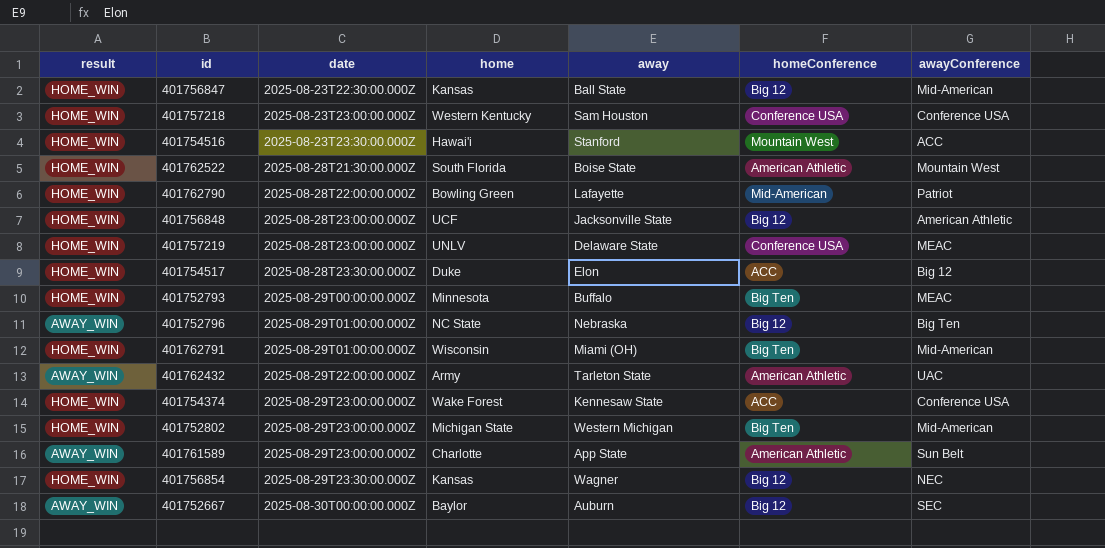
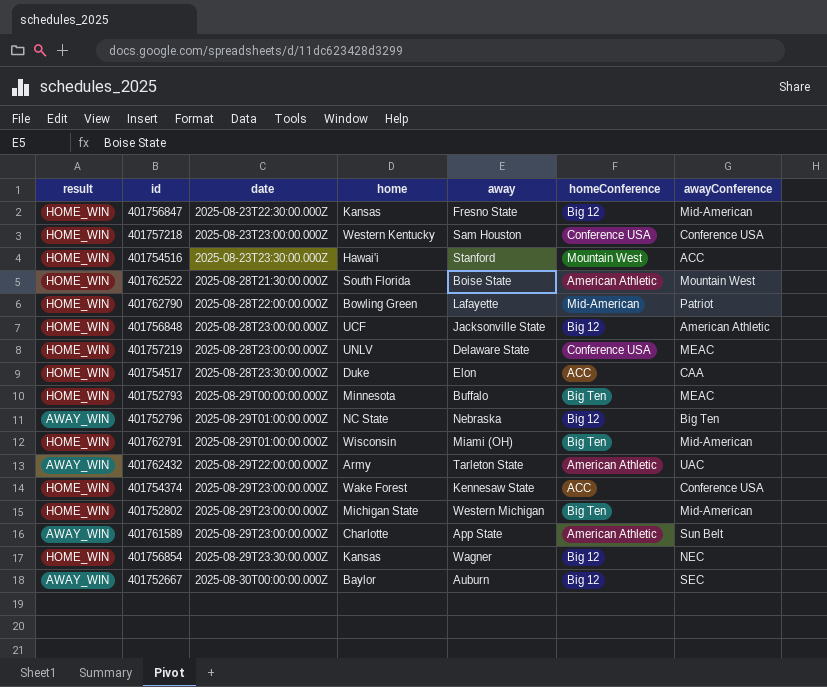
401756847 | away: Ball State -> Fresno State
401754517 | awayConference: Big 12 -> CAA

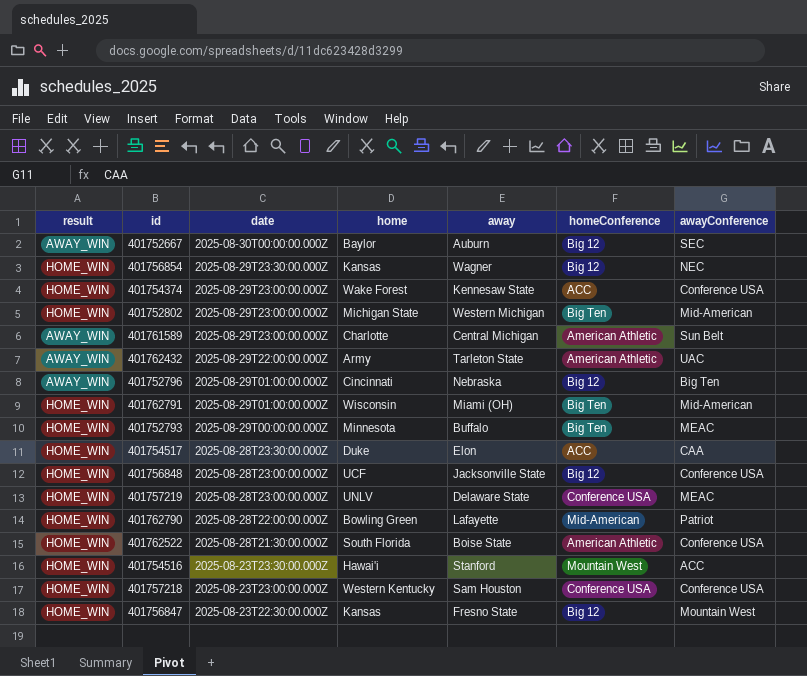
row order: date ascending -> date descending
401761589 | away: App State -> Central Michigan
401752796 | home: NC State -> Cincinnati
401756848 | awayConference: American Athletic -> Conference USA
401762522 | awayConference: Mountain West -> Conference USA
401756847 | awayConference: Mid-American -> Mountain West

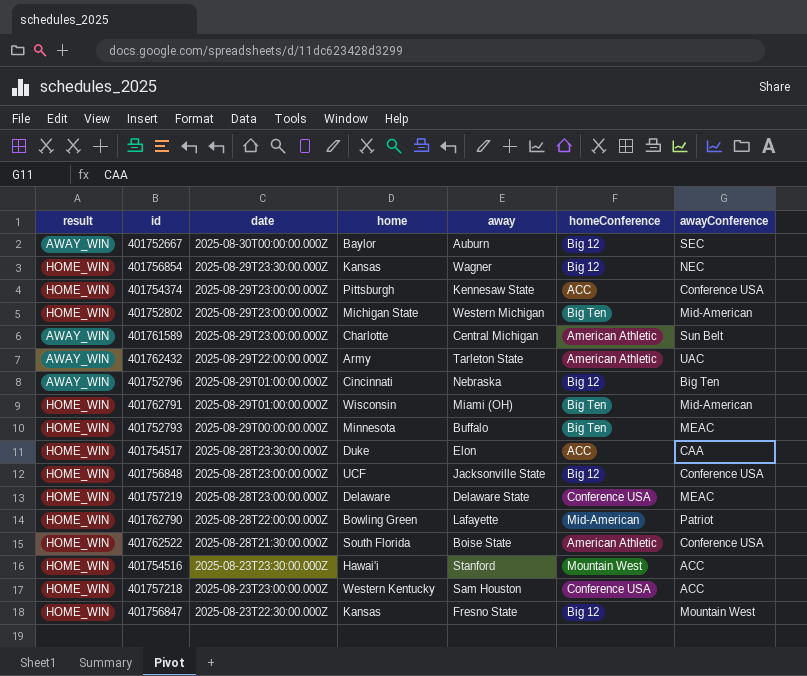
401754374 | home: Wake Forest -> Pittsburgh
401757219 | home: UNLV -> Delaware
401757218 | awayConference: Conference USA -> ACC

